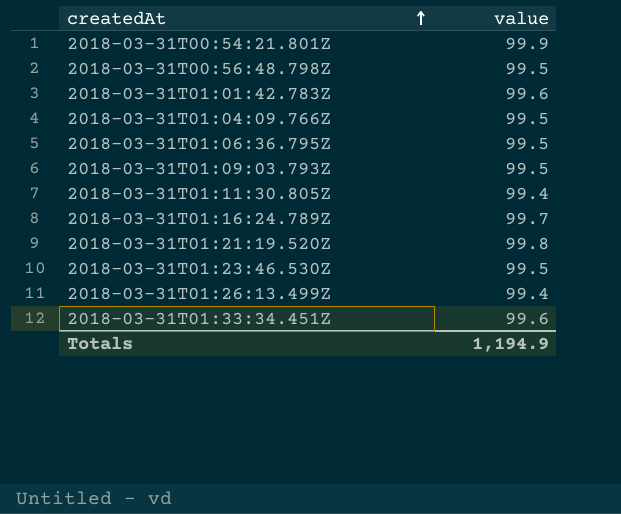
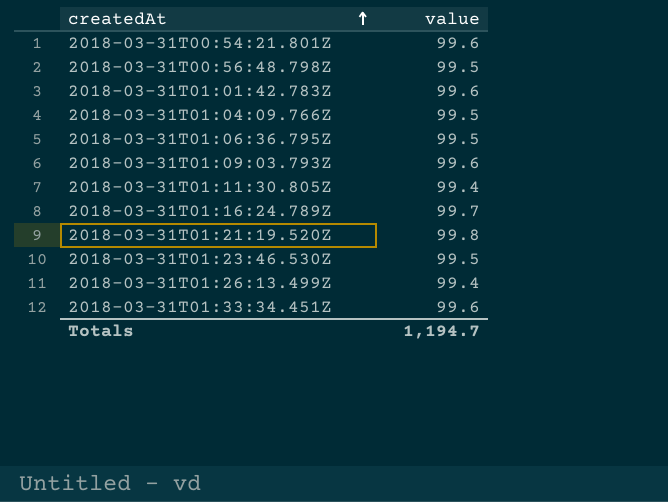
2018-03-31T00:54:21.801Z | value: 99.9 -> 99.6
2018-03-31T01:09:03.793Z | value: 99.5 -> 99.6
Totals | value: 1,194.9 -> 1,194.7

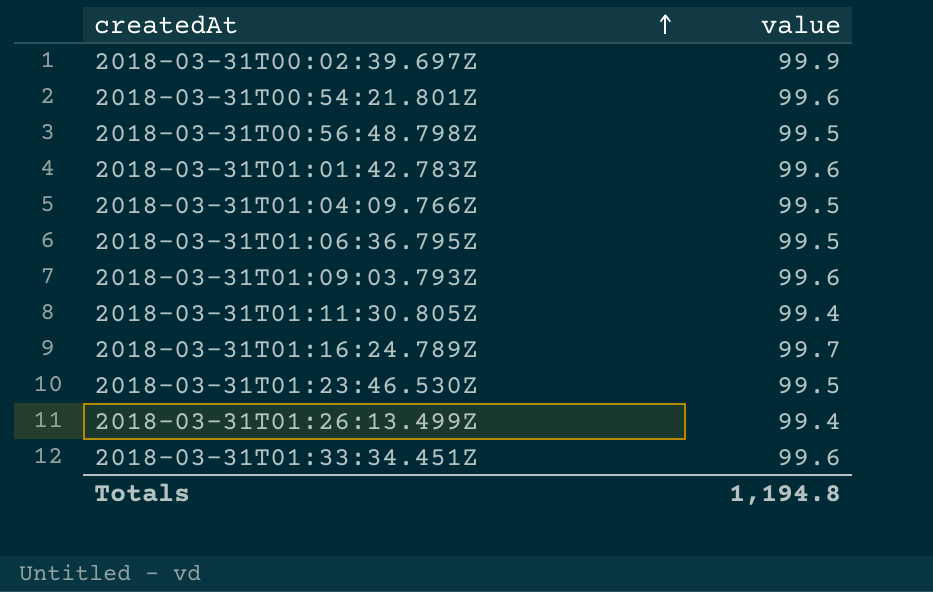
row 2018-03-31T01:21:19.520Z: 99.8 -> none
row 2018-03-31T00:02:39.697Z: none -> 99.9
Totals | value: 1,194.7 -> 1,194.8

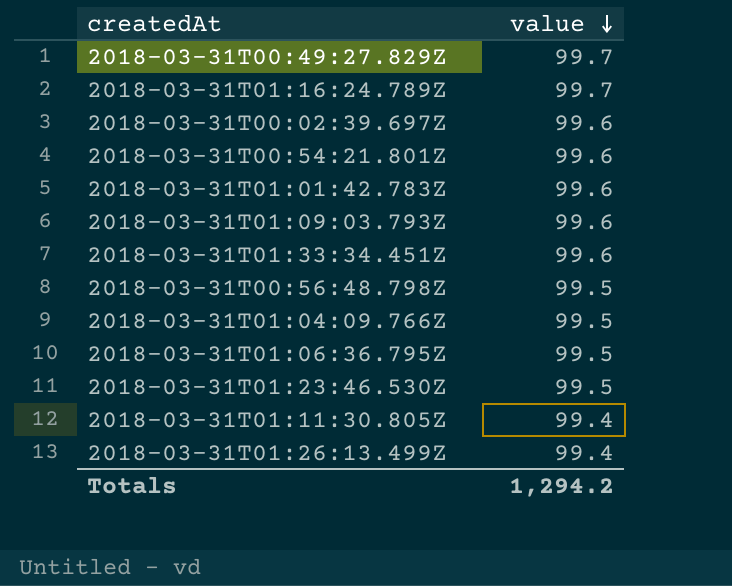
row order: createdAt ascending -> value descending
row 2018-03-31T00:49:27.829Z: none -> 99.7
2018-03-31T00:02:39.697Z | value: 99.9 -> 99.6
Totals | value: 1,194.8 -> 1,294.2

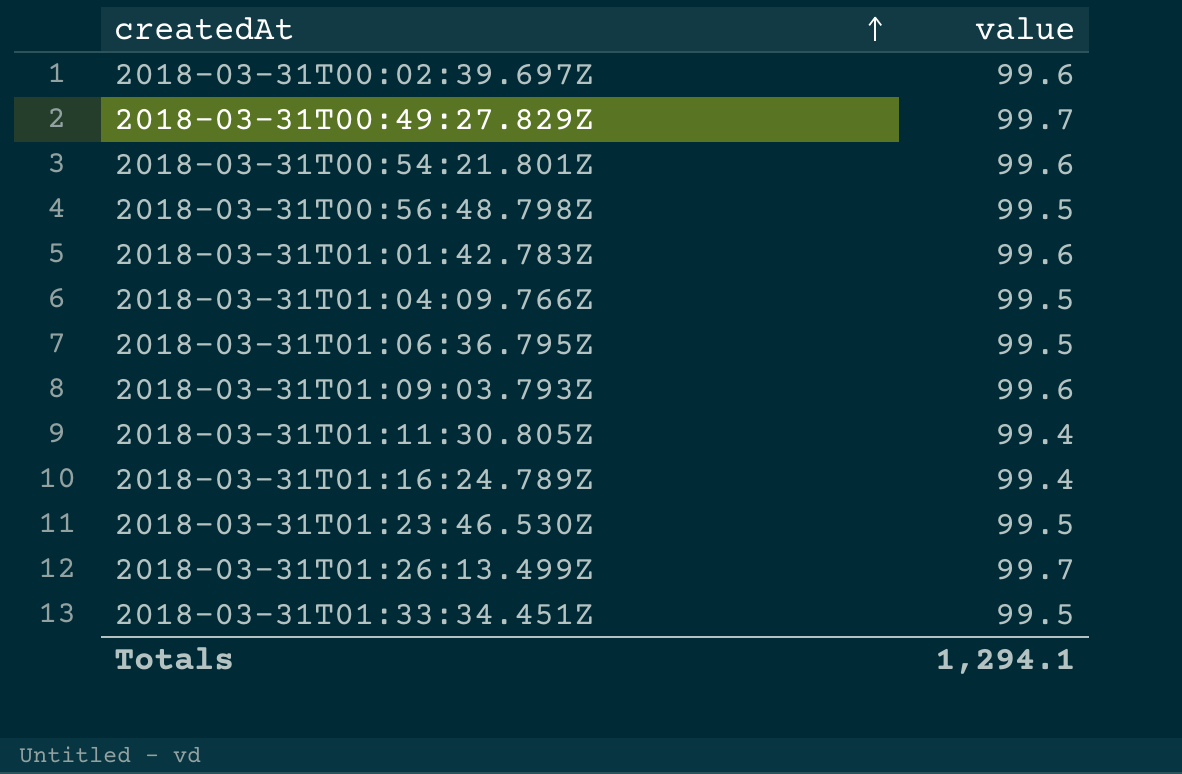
row order: value descending -> createdAt ascending
2018-03-31T01:16:24.789Z | value: 99.7 -> 99.4
2018-03-31T01:26:13.499Z | value: 99.4 -> 99.7
2018-03-31T01:33:34.451Z | value: 99.6 -> 99.5
Totals | value: 1,294.2 -> 1,294.1

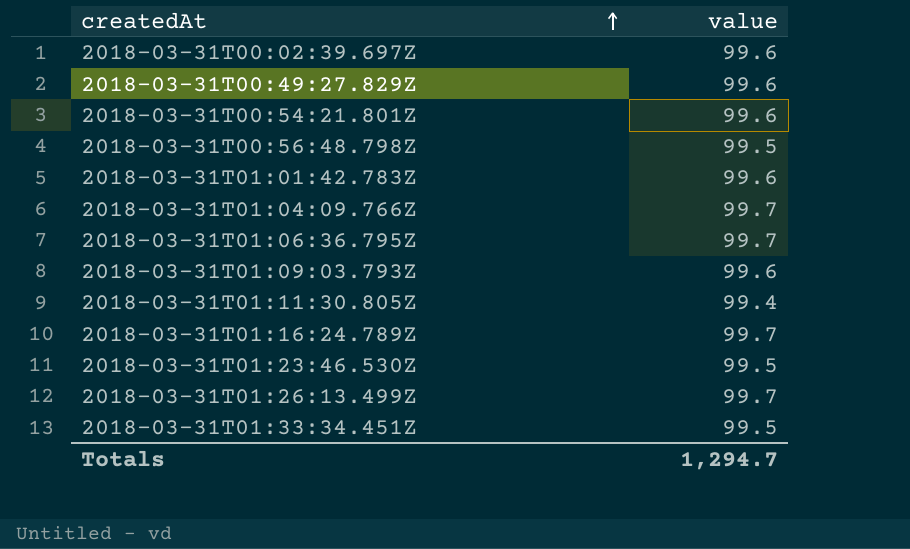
2018-03-31T00:49:27.829Z | value: 99.7 -> 99.6
2018-03-31T01:04:09.766Z | value: 99.5 -> 99.7
2018-03-31T01:06:36.795Z | value: 99.5 -> 99.7
2018-03-31T01:16:24.789Z | value: 99.4 -> 99.7
Totals | value: 1,294.1 -> 1,294.7

